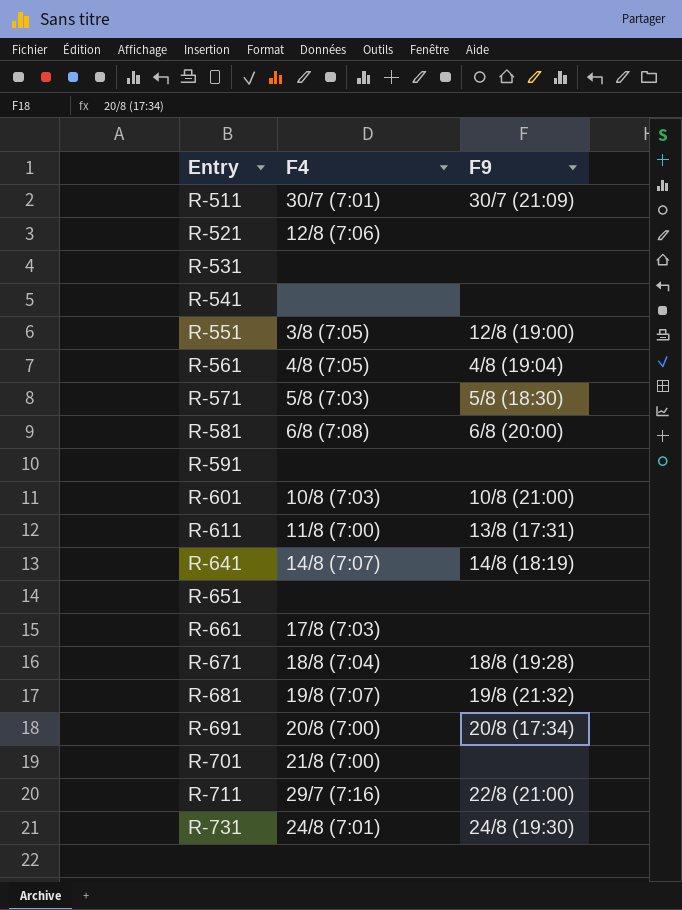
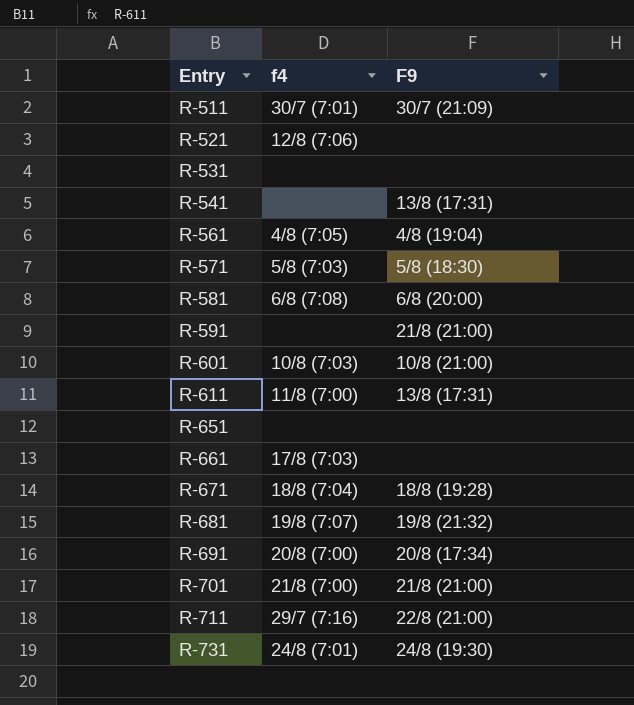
column name: F4 -> f4
row R-551: 3/8 (7:05) | 12/8 (19:00) -> none
row R-641: 14/8 (7:07) | 14/8 (18:19) -> none
R-541 | F9: none -> 13/8 (17:31)
R-591 | F9: none -> 21/8 (21:00)
R-701 | F9: none -> 21/8 (21:00)

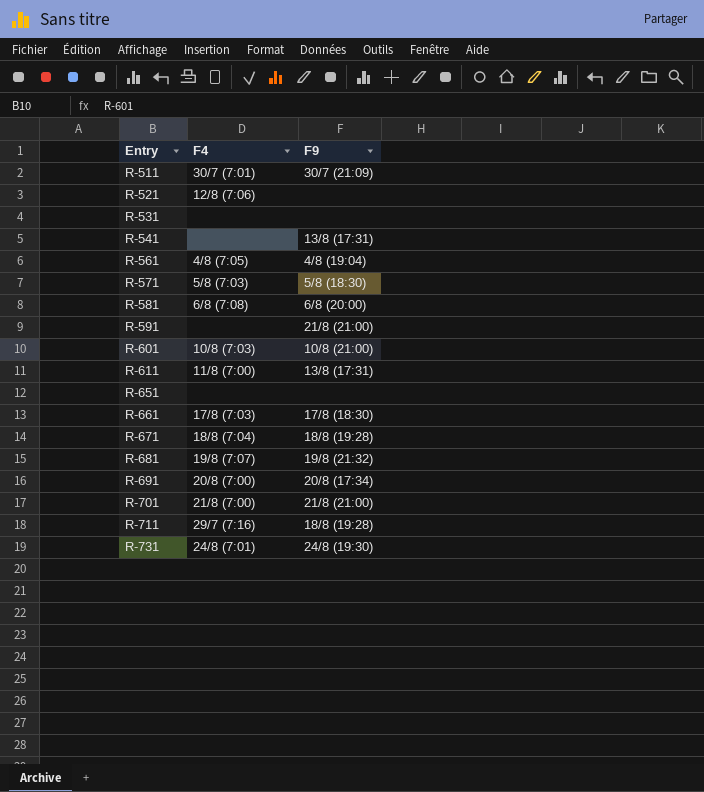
column name: f4 -> F4
R-661 | F9: none -> 17/8 (18:30)
R-711 | F9: 22/8 (21:00) -> 18/8 (19:28)

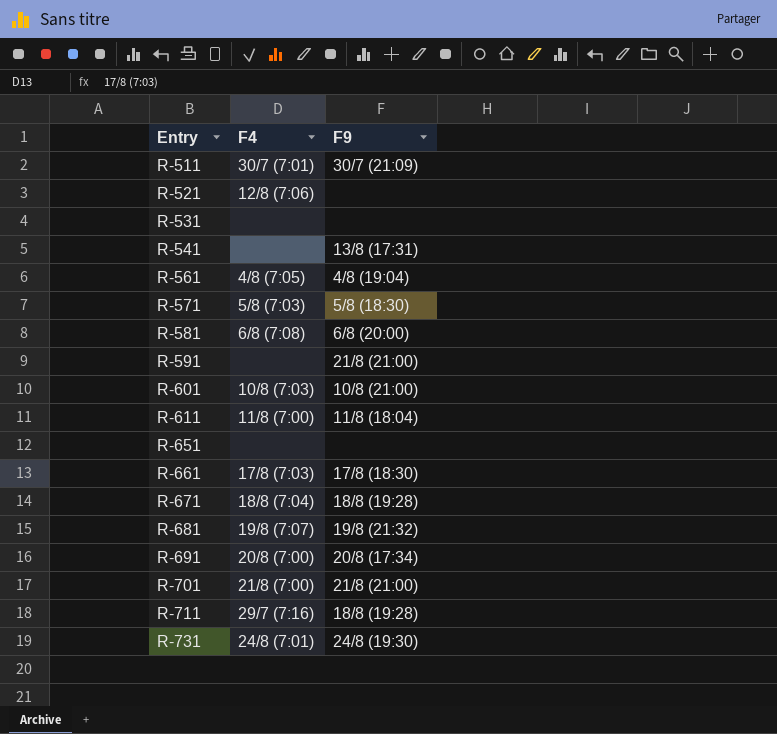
R-611 | F9: 13/8 (17:31) -> 11/8 (18:04)

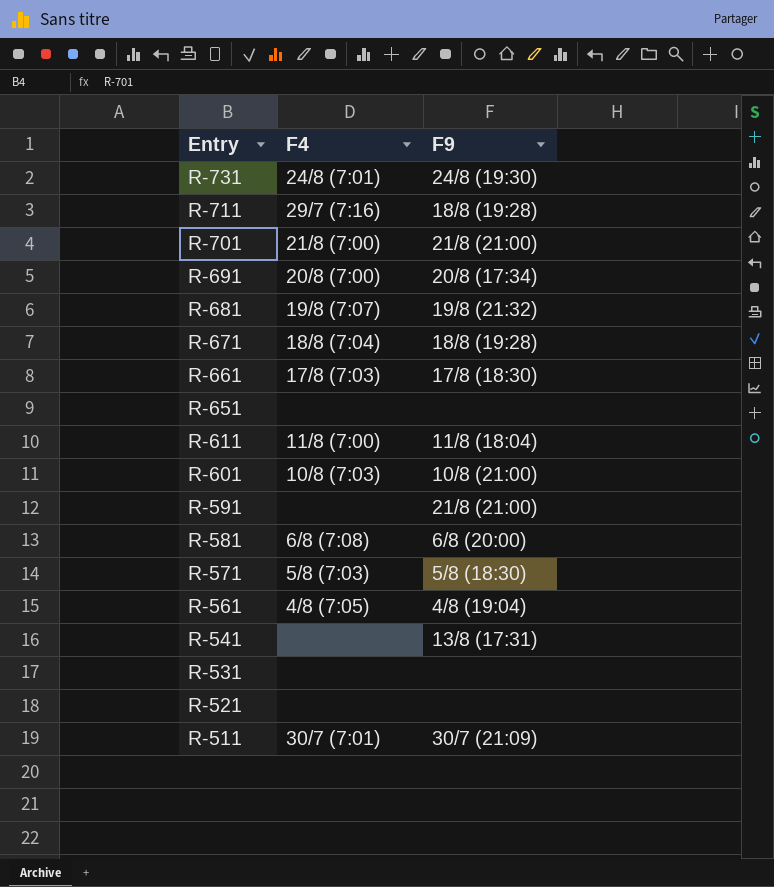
row order: Entry ascending -> Entry descending
R-521 | F4: 12/8 (7:06) -> none

